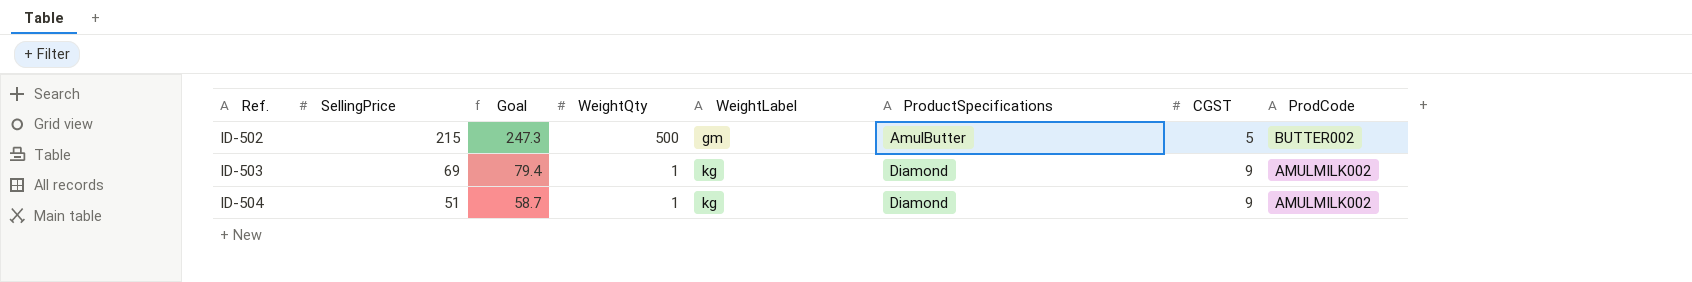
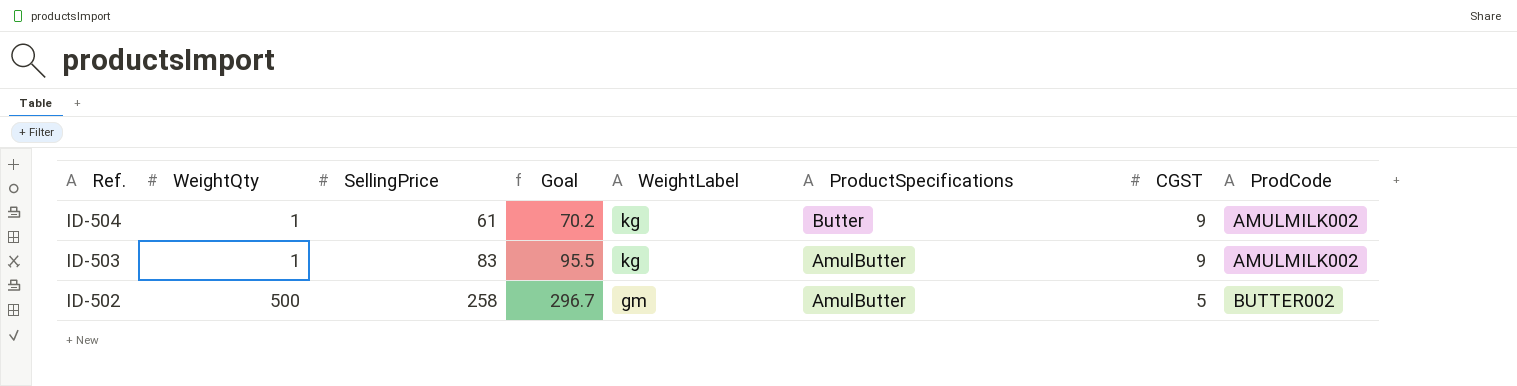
row order: Ref. ascending -> Ref. descending
column WeightQty | position: 4 -> 2
ID-504 | SellingPrice: 51 -> 61
ID-504 | Goal: 58.7 -> 70.2
ID-504 | ProductSpecifications: Diamond -> Butter
ID-503 | SellingPrice: 69 -> 83
ID-503 | Goal: 79.4 -> 95.5
ID-503 | ProductSpecifications: Diamond -> AmulButter
ID-502 | SellingPrice: 215 -> 258
ID-502 | Goal: 247.3 -> 296.7

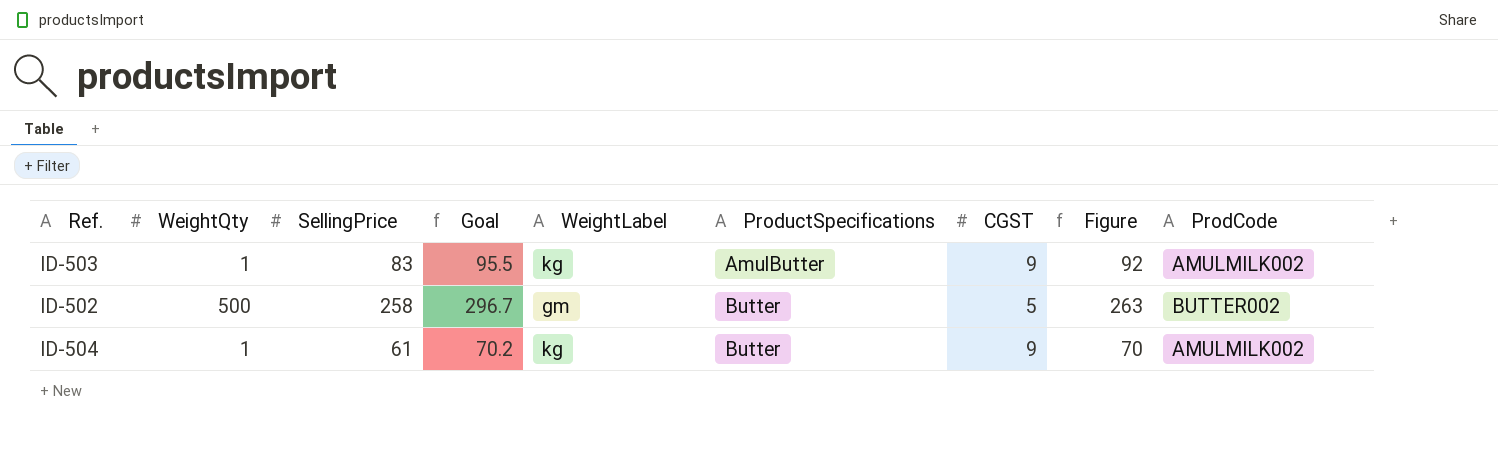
row order: Ref. descending -> ProductSpecifications ascending
column Figure | formula: none -> [SellingPrice] + [CGST]
ID-502 | ProductSpecifications: AmulButter -> Butter

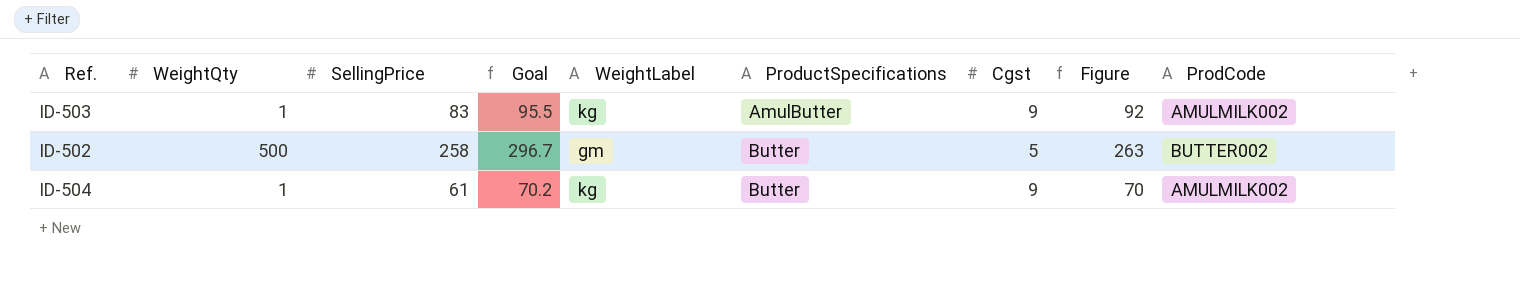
column name: CGST -> Cgst

